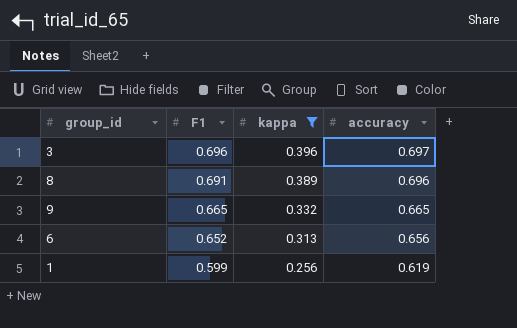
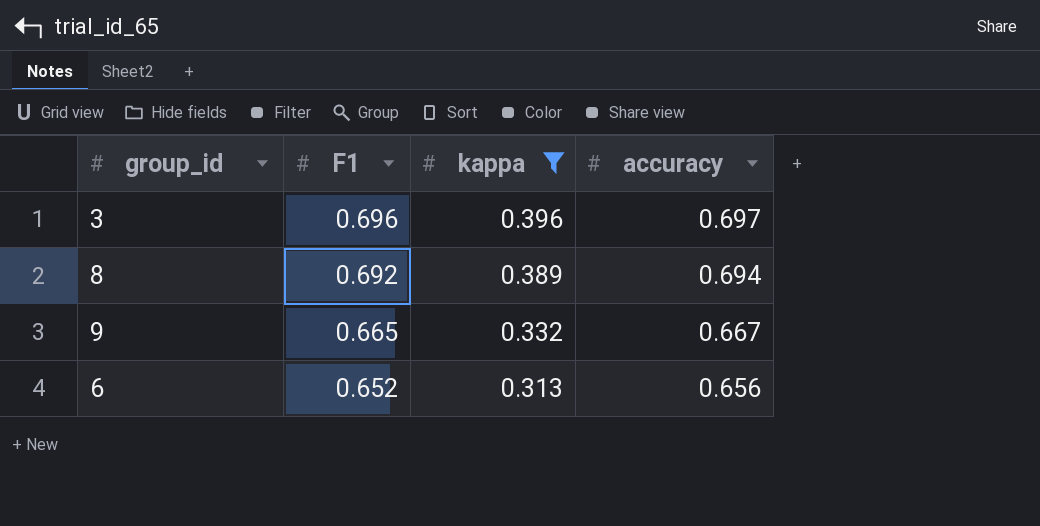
row 1: 0.599 | 0.256 | 0.619 -> none
8 | F1: 0.691 -> 0.692
8 | accuracy: 0.696 -> 0.694
9 | accuracy: 0.665 -> 0.667

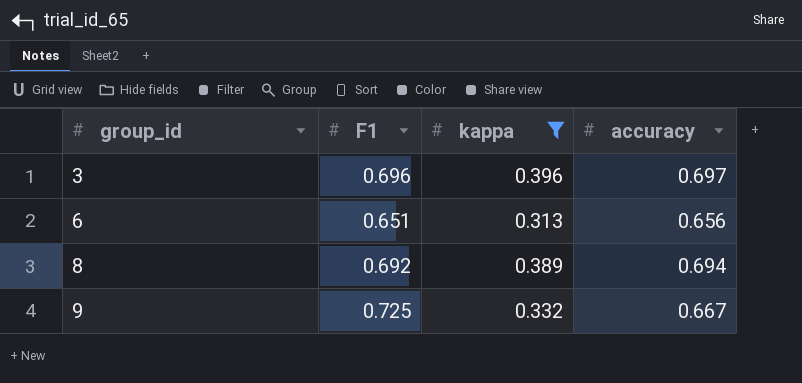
row order: F1 descending -> group_id ascending
6 | F1: 0.652 -> 0.651
9 | F1: 0.665 -> 0.725

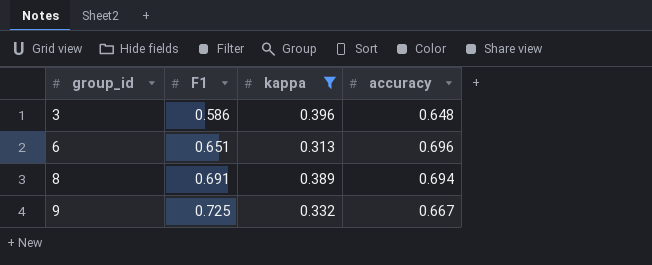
3 | F1: 0.696 -> 0.586
3 | accuracy: 0.697 -> 0.648
6 | accuracy: 0.656 -> 0.696
8 | F1: 0.692 -> 0.691

